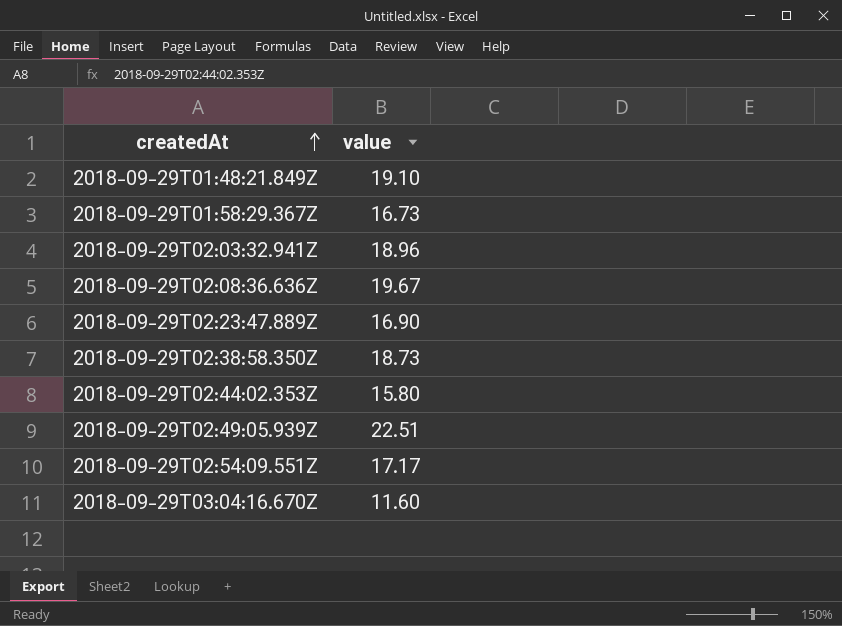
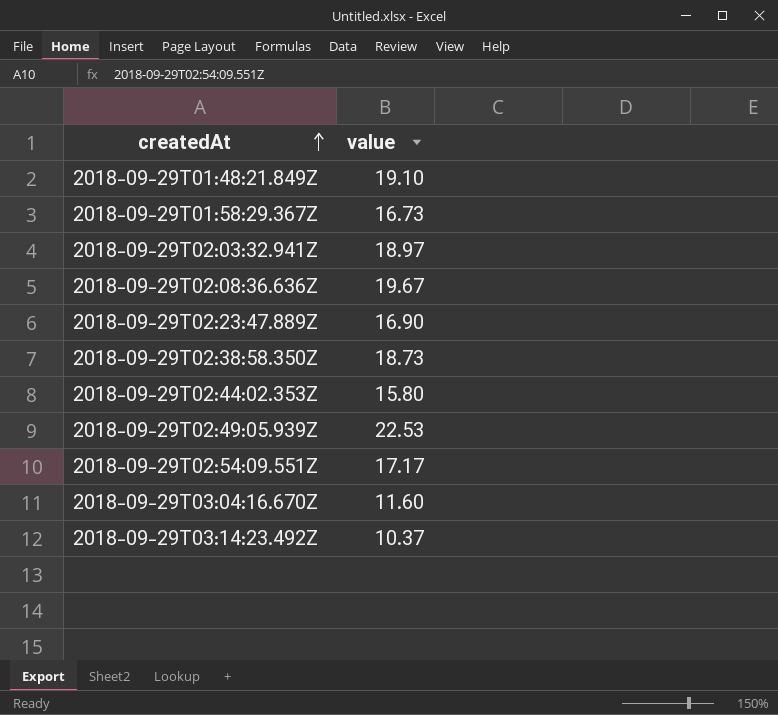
2018-09-29T02:03:32.941Z | value: 18.96 -> 18.97
2018-09-29T02:49:05.939Z | value: 22.51 -> 22.53
row 2018-09-29T03:14:23.492Z: none -> 10.37

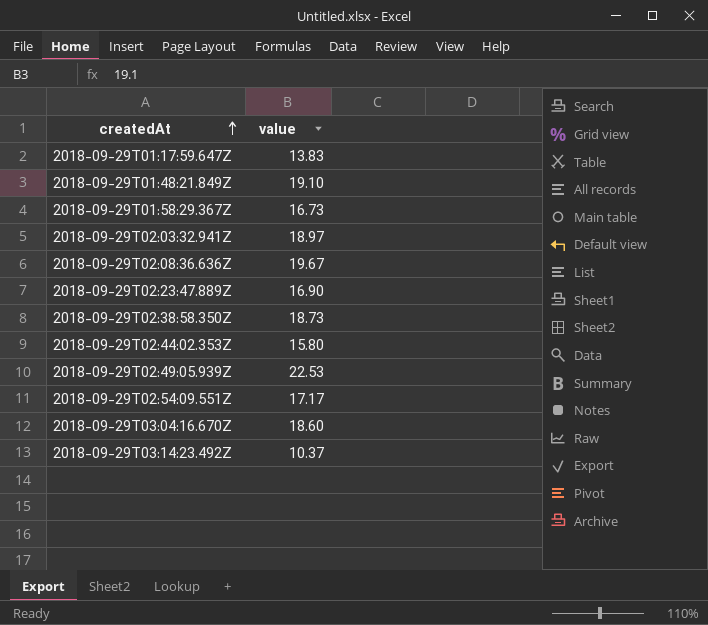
row 2018-09-29T01:17:59.647Z: none -> 13.83
2018-09-29T03:04:16.670Z | value: 11.60 -> 18.60

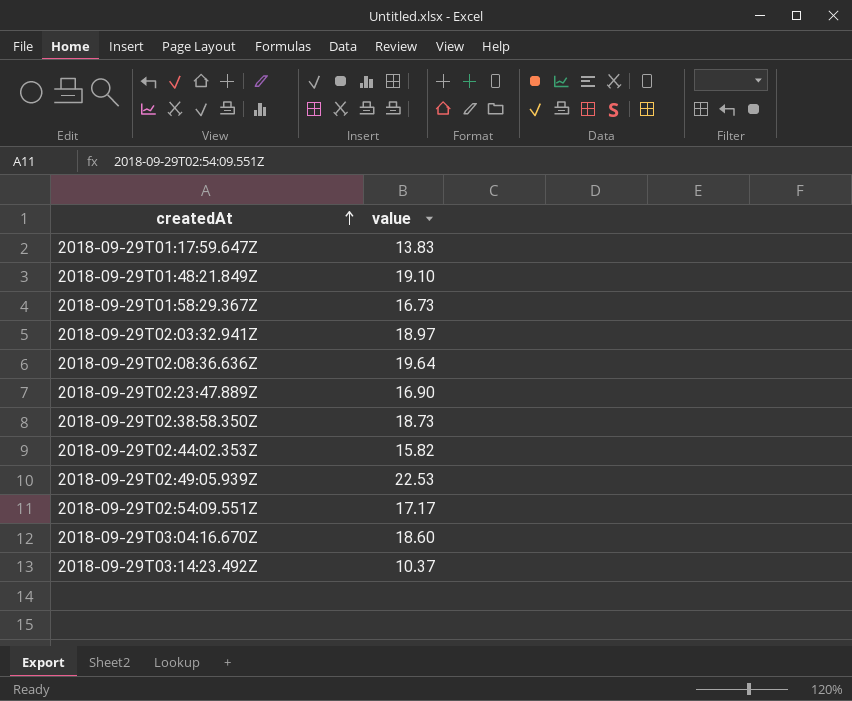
2018-09-29T02:08:36.636Z | value: 19.67 -> 19.64
2018-09-29T02:44:02.353Z | value: 15.80 -> 15.82

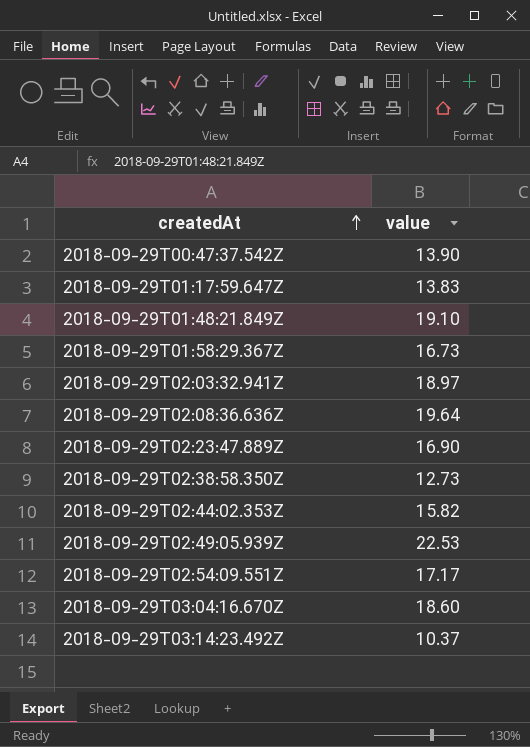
row 2018-09-29T00:47:37.542Z: none -> 13.90
2018-09-29T02:38:58.350Z | value: 18.73 -> 12.73

